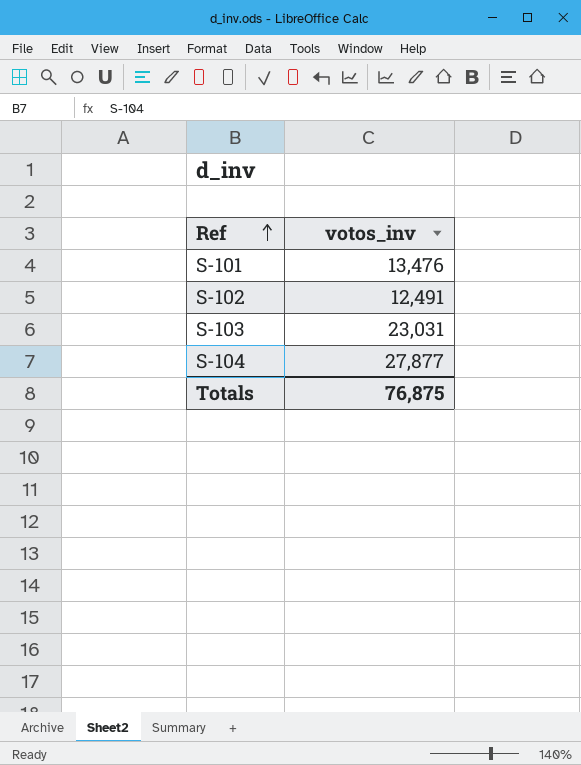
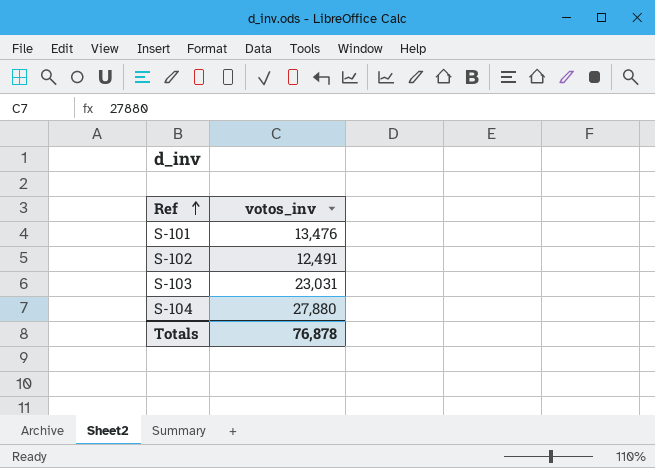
S-104 | votos_inv: 27,877 -> 27,880
Totals | votos_inv: 76,875 -> 76,878

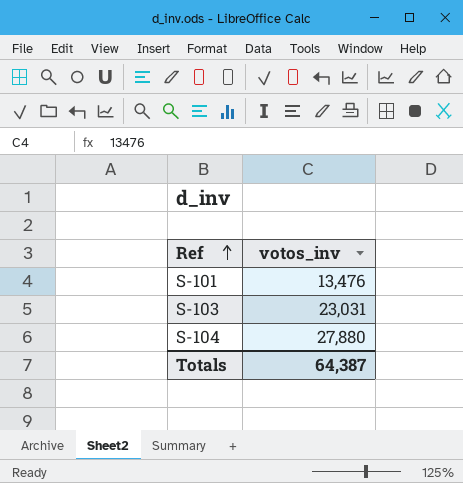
row S-102: 12,491 -> none
Totals | votos_inv: 76,878 -> 64,387

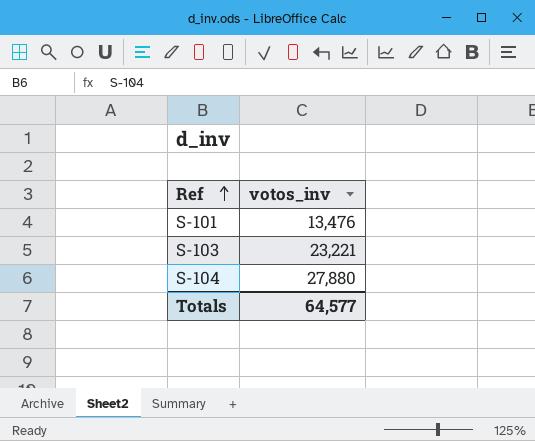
S-103 | votos_inv: 23,031 -> 23,221
Totals | votos_inv: 64,387 -> 64,577

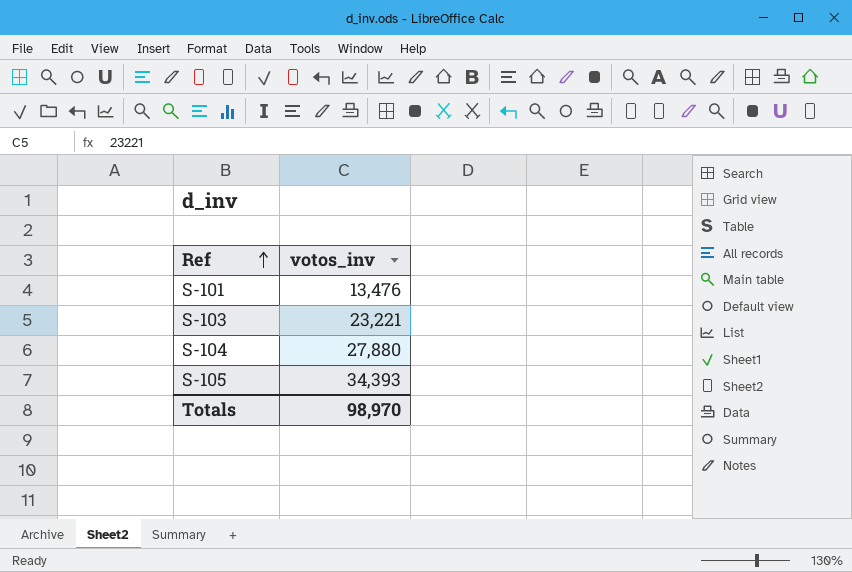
row S-105: none -> 34,393
Totals | votos_inv: 64,577 -> 98,970

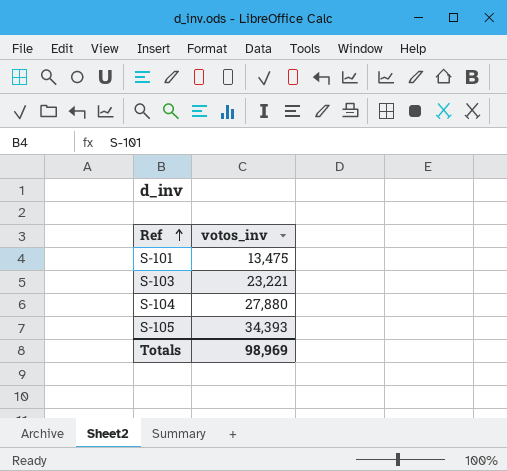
S-101 | votos_inv: 13,476 -> 13,475
Totals | votos_inv: 98,970 -> 98,969

